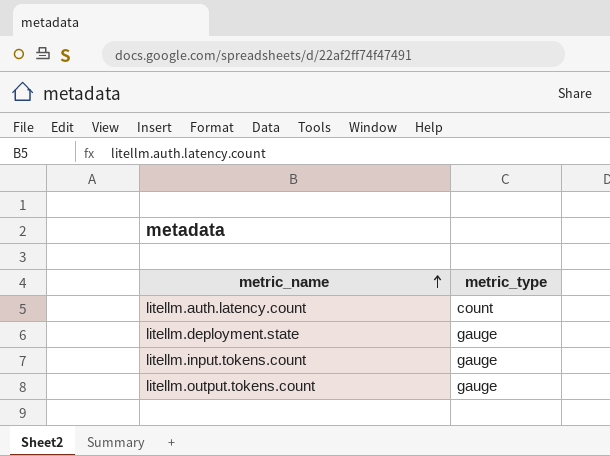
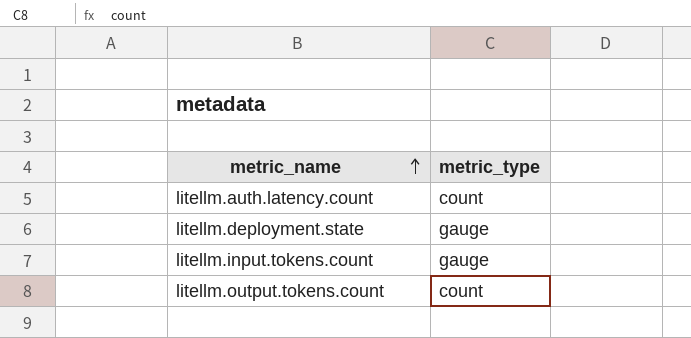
litellm.output.tokens.count | metric_type: gauge -> count

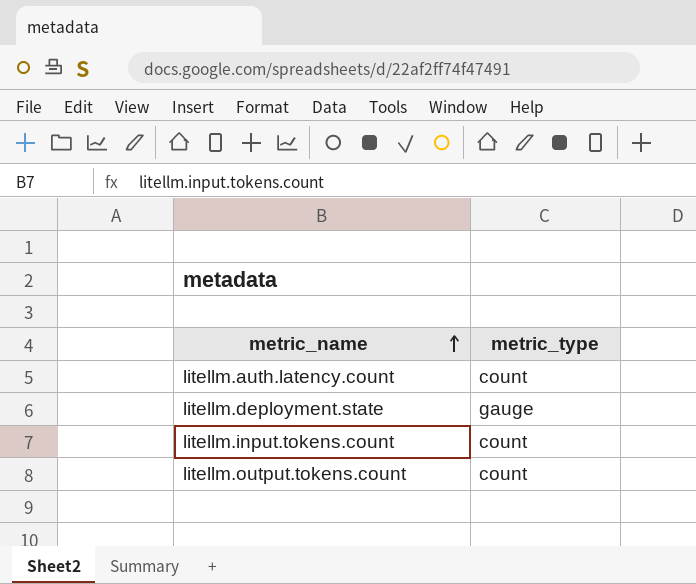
litellm.input.tokens.count | metric_type: gauge -> count

